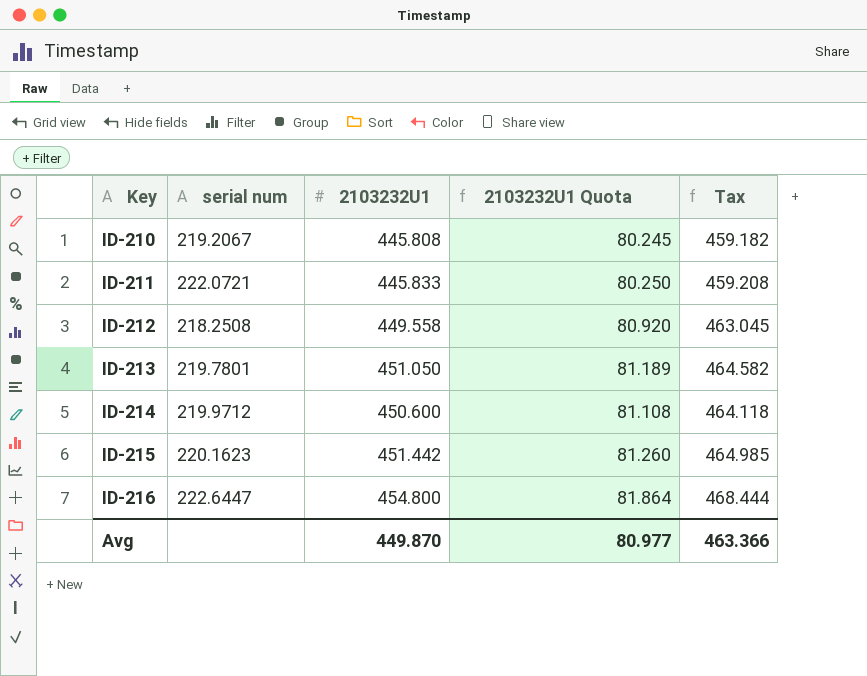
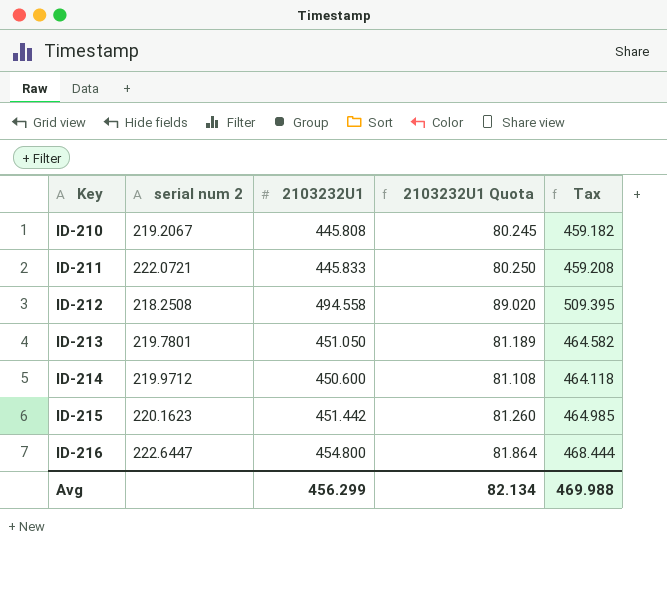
column name: serial num -> serial num 2
ID-212 | 2103232U1: 449.558 -> 494.558
ID-212 | 2103232U1 Quota: 80.920 -> 89.020
ID-212 | Tax: 463.045 -> 509.395
Avg | 2103232U1: 449.870 -> 456.299
Avg | 2103232U1 Quota: 80.977 -> 82.134
Avg | Tax: 463.366 -> 469.988

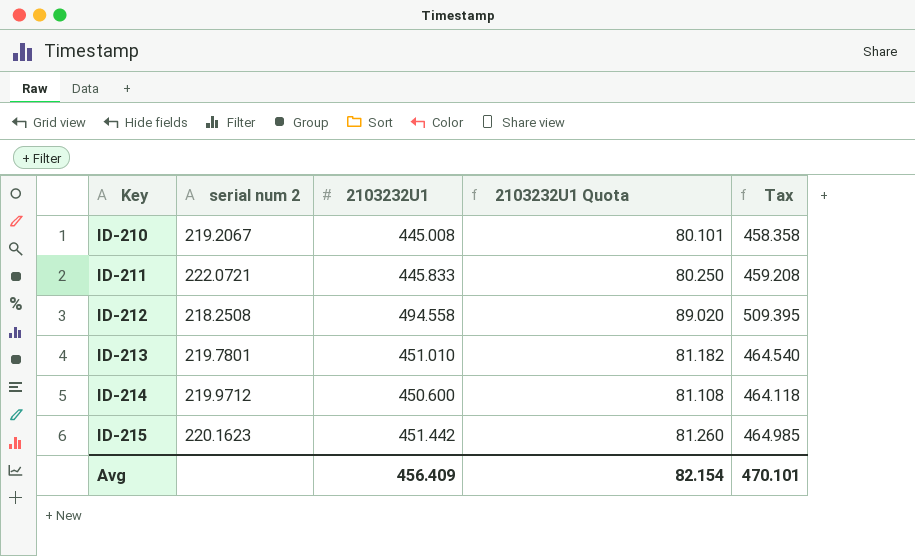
row ID-216: 222.6447 | 454.800 | 81.864 | 468.444 -> none
ID-210 | 2103232U1: 445.808 -> 445.008
ID-210 | 2103232U1 Quota: 80.245 -> 80.101
ID-210 | Tax: 459.182 -> 458.358
ID-213 | 2103232U1: 451.050 -> 451.010
ID-213 | 2103232U1 Quota: 81.189 -> 81.182
ID-213 | Tax: 464.582 -> 464.540
Avg | 2103232U1: 456.299 -> 456.409
Avg | 2103232U1 Quota: 82.134 -> 82.154
Avg | Tax: 469.988 -> 470.101

